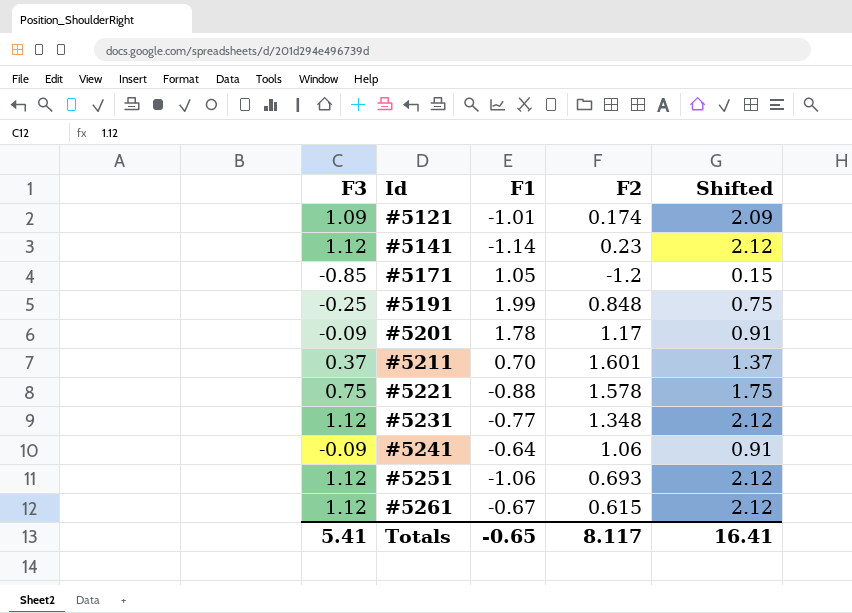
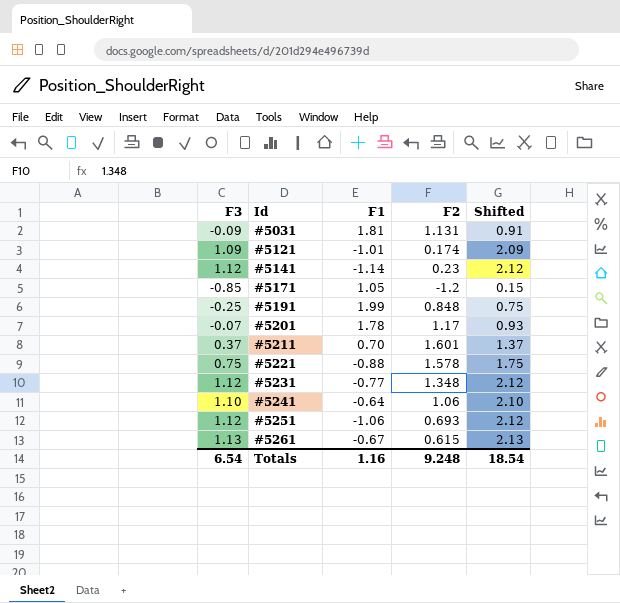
row #5031: none -> -0.09 | 1.81 | 1.131 | 0.91
#5201 | F3: -0.09 -> -0.07
#5201 | Shifted: 0.91 -> 0.93
#5241 | F3: -0.09 -> 1.10
#5241 | Shifted: 0.91 -> 2.10
#5261 | F3: 1.12 -> 1.13
#5261 | Shifted: 2.12 -> 2.13
Totals | F3: 5.41 -> 6.54
Totals | F1: -0.65 -> 1.16
Totals | F2: 8.117 -> 9.248
Totals | Shifted: 16.41 -> 18.54

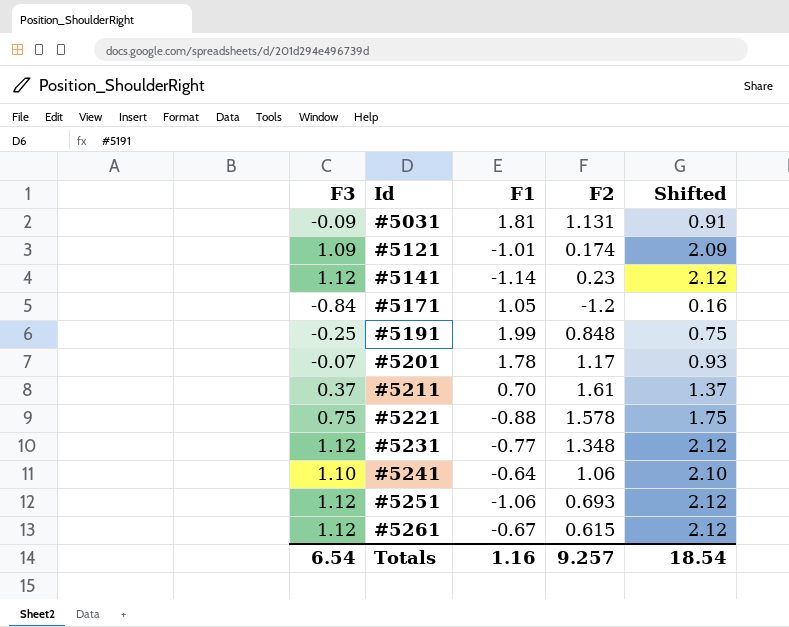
#5171 | F3: -0.85 -> -0.84
#5171 | Shifted: 0.15 -> 0.16
#5211 | F2: 1.601 -> 1.61
#5261 | F3: 1.13 -> 1.12
#5261 | Shifted: 2.13 -> 2.12
Totals | F2: 9.248 -> 9.257

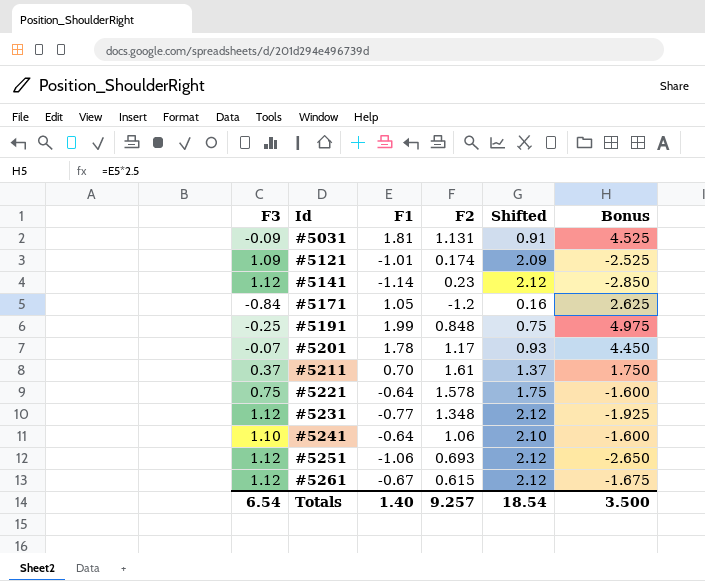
column Bonus | formula: none -> [F1] * 2.5
#5221 | F1: -0.88 -> -0.64
Totals | F1: 1.16 -> 1.40

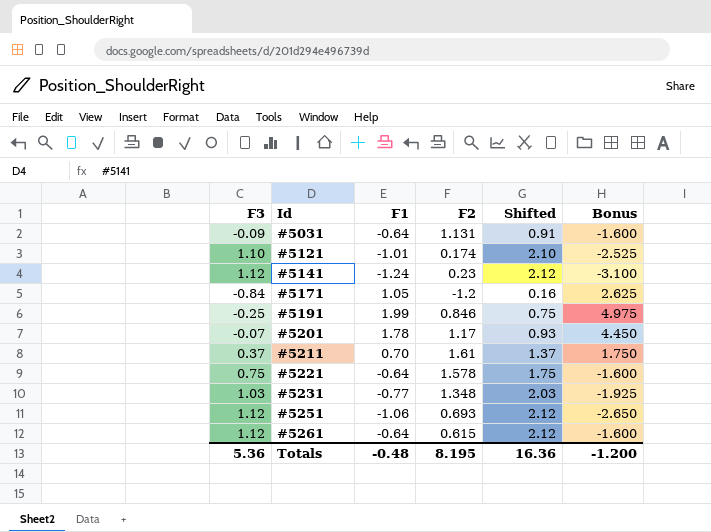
row #5241: 1.10 | -0.64 | 1.06 | 2.10 | -1.600 -> none
#5031 | F1: 1.81 -> -0.64
#5031 | Bonus: 4.525 -> -1.600
#5121 | F3: 1.09 -> 1.10
#5121 | Shifted: 2.09 -> 2.10
#5141 | F1: -1.14 -> -1.24
#5141 | Bonus: -2.850 -> -3.100
#5191 | F2: 0.848 -> 0.846
#5231 | F3: 1.12 -> 1.03
#5231 | Shifted: 2.12 -> 2.03
#5261 | F1: -0.67 -> -0.64
#5261 | Bonus: -1.675 -> -1.600
Totals | F3: 6.54 -> 5.36
Totals | F1: 1.40 -> -0.48
Totals | F2: 9.257 -> 8.195
Totals | Shifted: 18.54 -> 16.36
Totals | Bonus: 3.500 -> -1.200

